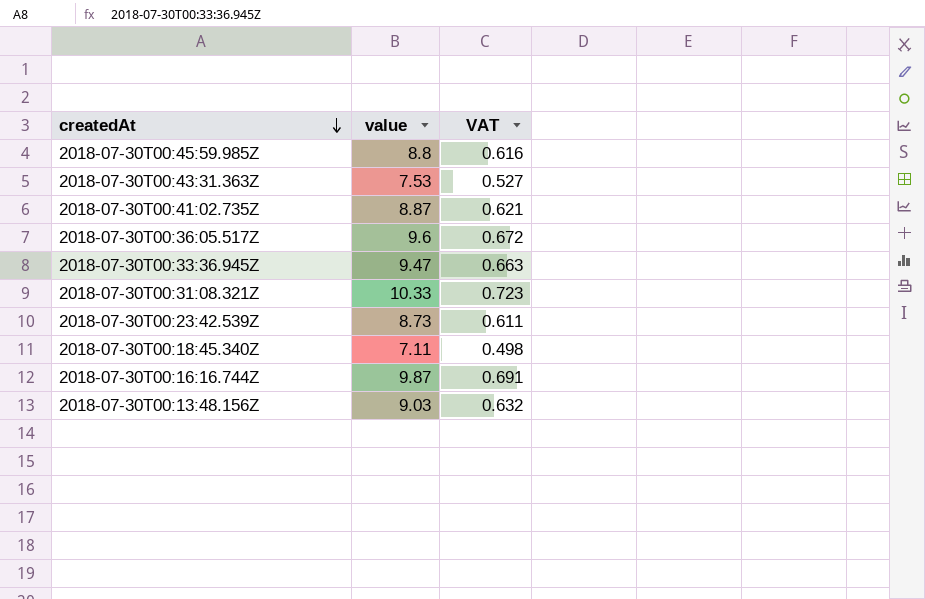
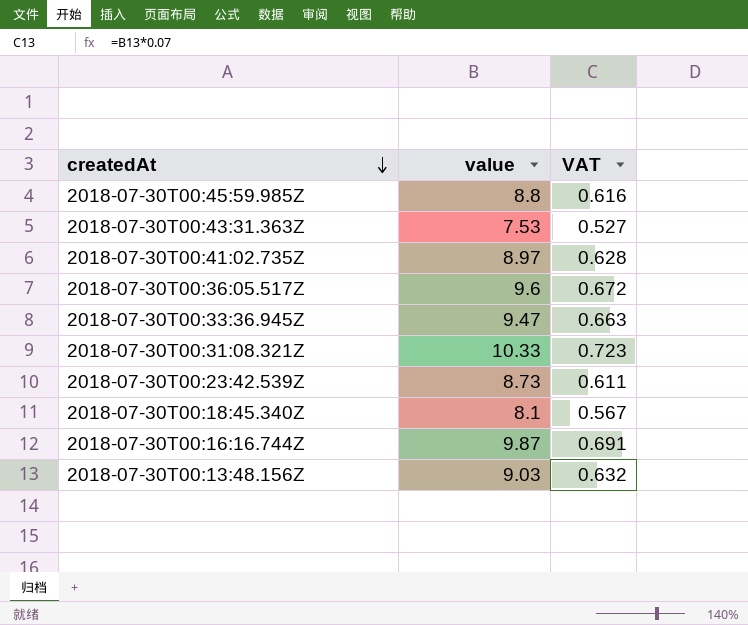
2018-07-30T00:41:02.735Z | value: 8.87 -> 8.97
2018-07-30T00:41:02.735Z | VAT: 0.621 -> 0.628
2018-07-30T00:18:45.340Z | value: 7.11 -> 8.1
2018-07-30T00:18:45.340Z | VAT: 0.498 -> 0.567

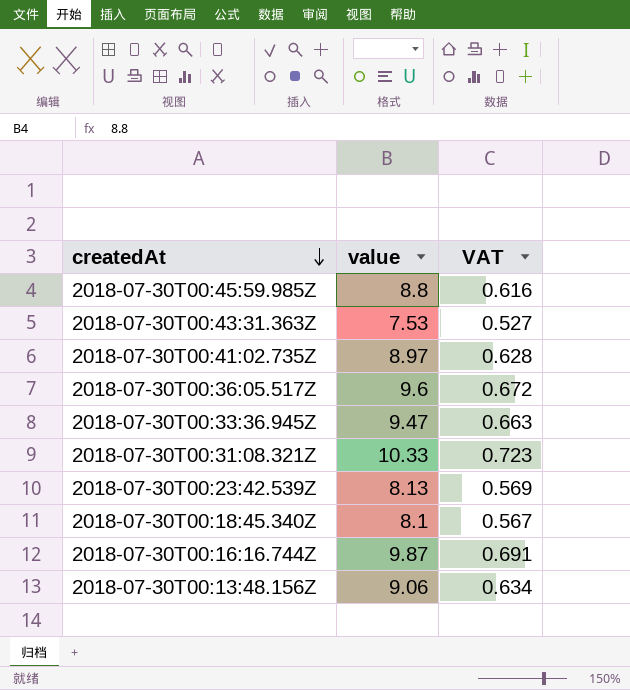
2018-07-30T00:23:42.539Z | value: 8.73 -> 8.13
2018-07-30T00:23:42.539Z | VAT: 0.611 -> 0.569
2018-07-30T00:13:48.156Z | value: 9.03 -> 9.06
2018-07-30T00:13:48.156Z | VAT: 0.632 -> 0.634

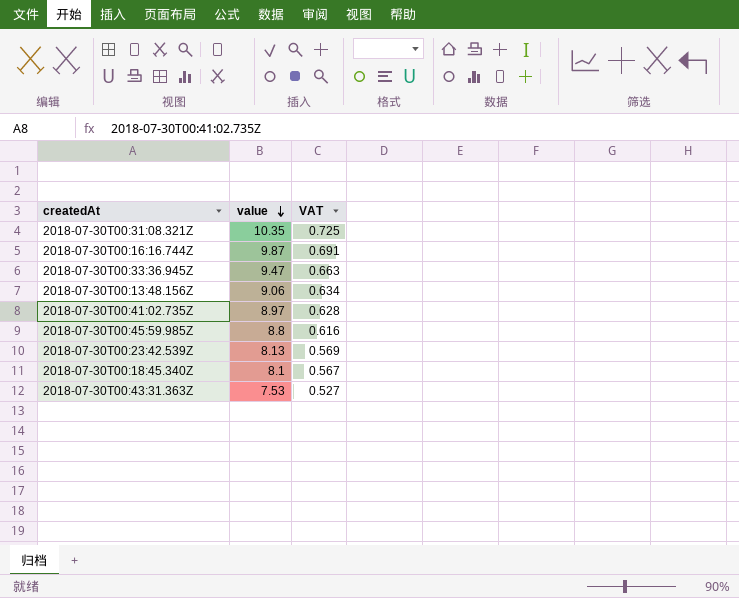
row order: createdAt descending -> value descending
row 2018-07-30T00:36:05.517Z: 9.6 | 0.672 -> none
2018-07-30T00:31:08.321Z | value: 10.33 -> 10.35
2018-07-30T00:31:08.321Z | VAT: 0.723 -> 0.725

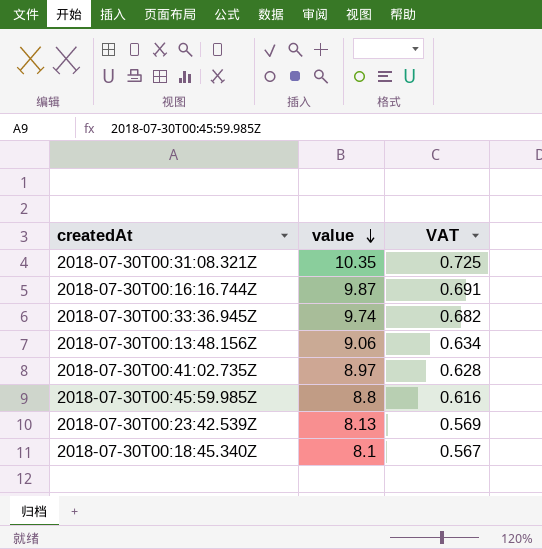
row 2018-07-30T00:43:31.363Z: 7.53 | 0.527 -> none
2018-07-30T00:33:36.945Z | value: 9.47 -> 9.74
2018-07-30T00:33:36.945Z | VAT: 0.663 -> 0.682

